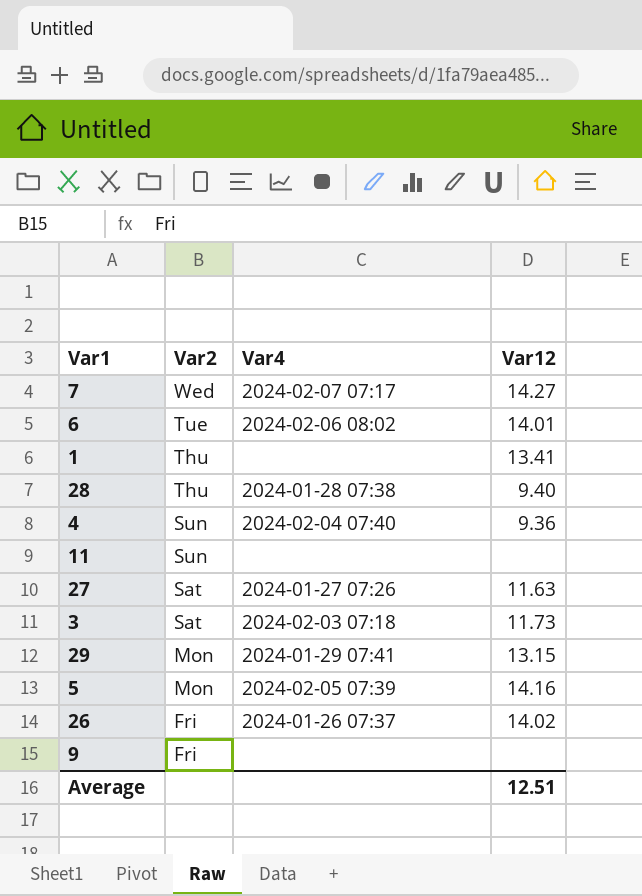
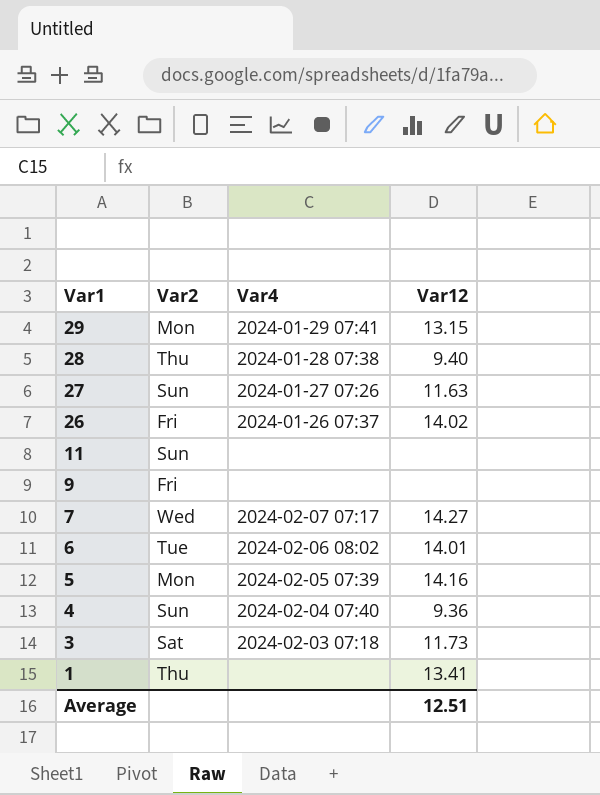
row order: Var2 descending -> Var1 descending
27 | Var2: Sat -> Sun

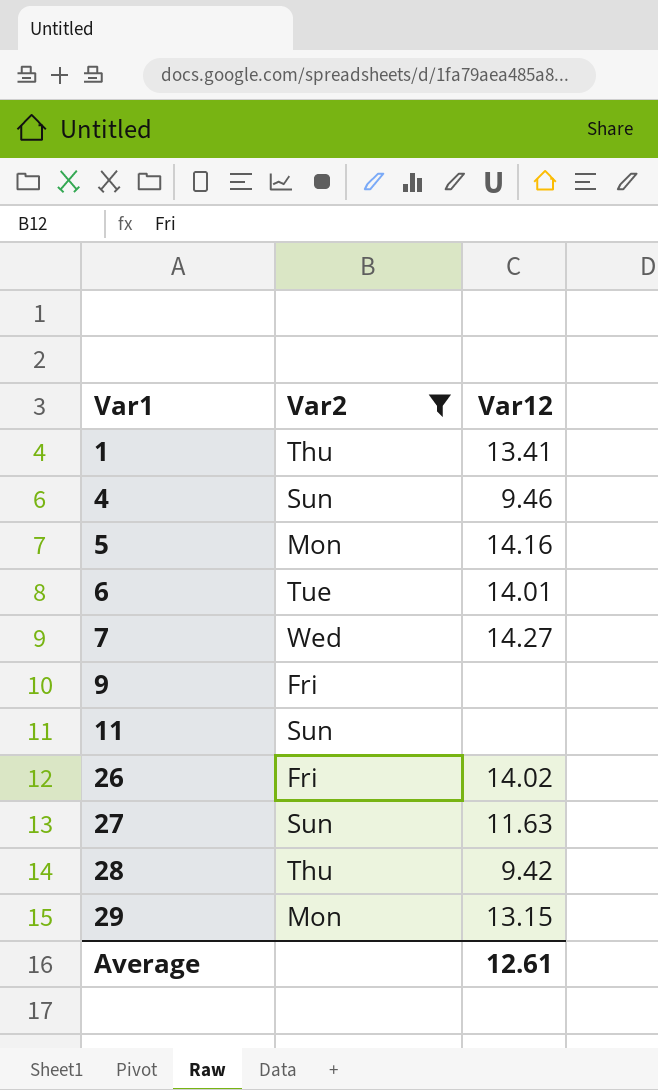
filter: none -> Var2 != Sat
row order: Var1 descending -> Var1 ascending
column Var4 | position: 3 -> none
4 | Var12: 9.36 -> 9.46
28 | Var12: 9.40 -> 9.42
Average | Var12: 12.51 -> 12.61

